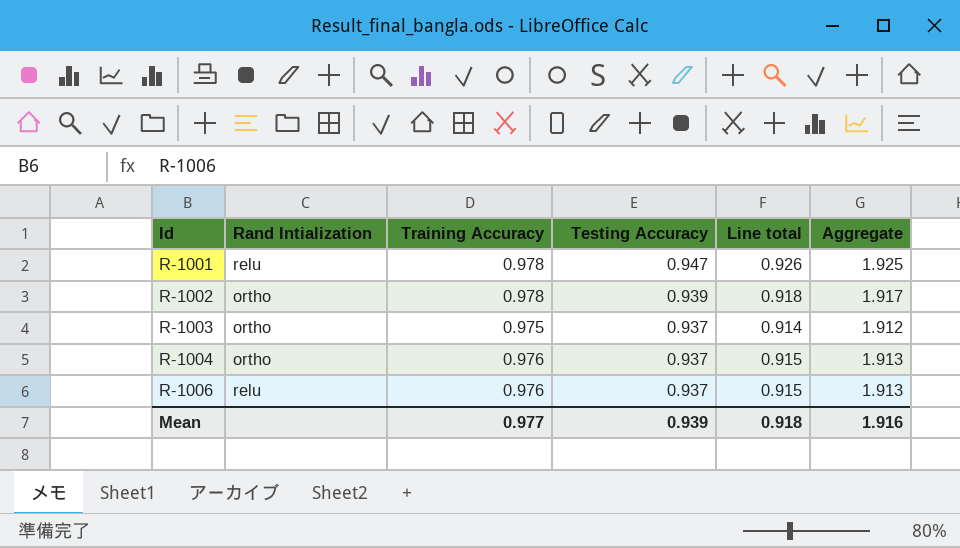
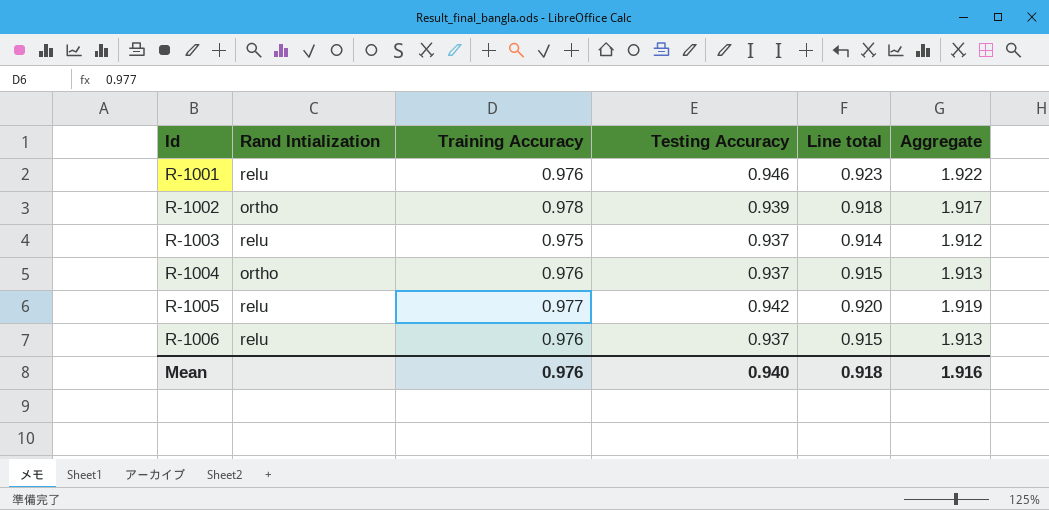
R-1001 | Training Accuracy: 0.978 -> 0.976
R-1001 | Testing Accuracy: 0.947 -> 0.946
R-1001 | Line total: 0.926 -> 0.923
R-1001 | Aggregate: 1.925 -> 1.922
R-1003 | Rand Intialization: ortho -> relu
row R-1005: none -> relu | 0.977 | 0.942 | 0.920 | 1.919
Mean | Training Accuracy: 0.977 -> 0.976
Mean | Testing Accuracy: 0.939 -> 0.940

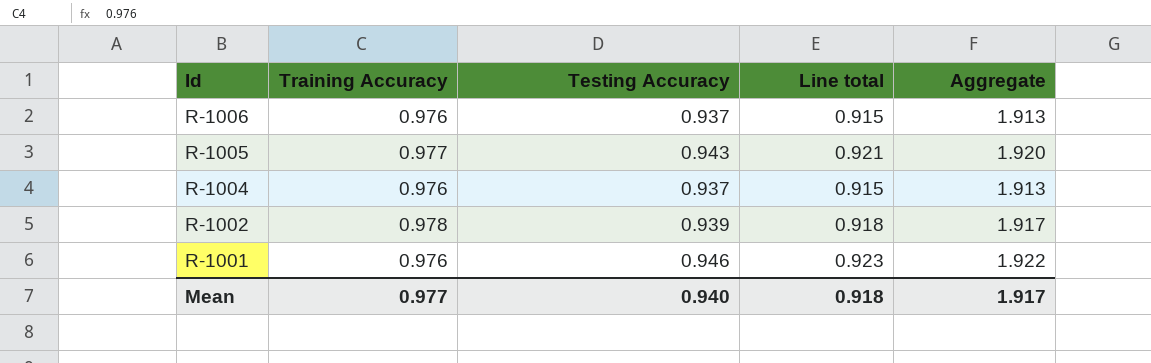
row order: Id ascending -> Id descending
column Rand Intialization | position: 2 -> none
row R-1003: relu | 0.975 | 0.937 | 0.914 | 1.912 -> none
R-1005 | Testing Accuracy: 0.942 -> 0.943
R-1005 | Line total: 0.920 -> 0.921
R-1005 | Aggregate: 1.919 -> 1.920
Mean | Training Accuracy: 0.976 -> 0.977
Mean | Aggregate: 1.916 -> 1.917

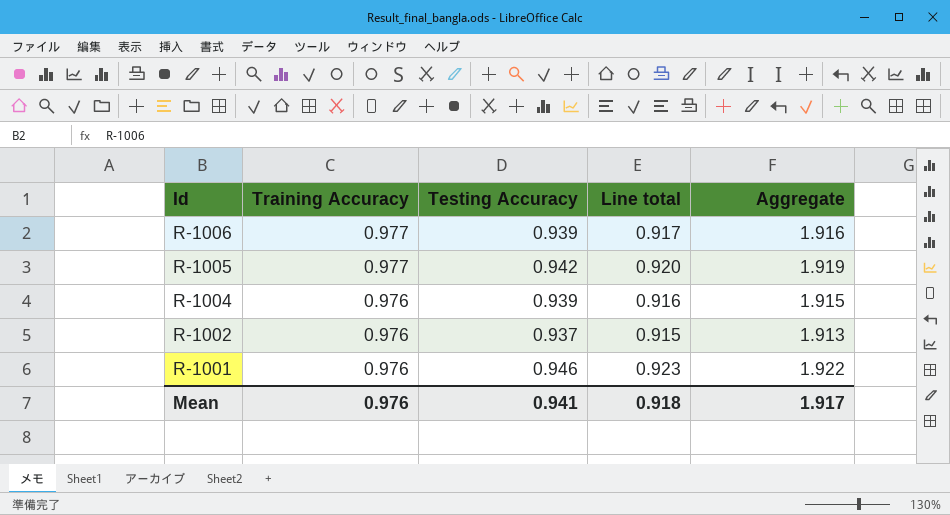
R-1006 | Training Accuracy: 0.976 -> 0.977
R-1006 | Testing Accuracy: 0.937 -> 0.939
R-1006 | Line total: 0.915 -> 0.917
R-1006 | Aggregate: 1.913 -> 1.916
R-1005 | Testing Accuracy: 0.943 -> 0.942
R-1005 | Line total: 0.921 -> 0.920
R-1005 | Aggregate: 1.920 -> 1.919
R-1004 | Testing Accuracy: 0.937 -> 0.939
R-1004 | Line total: 0.915 -> 0.916
R-1004 | Aggregate: 1.913 -> 1.915
R-1002 | Training Accuracy: 0.978 -> 0.976
R-1002 | Testing Accuracy: 0.939 -> 0.937
R-1002 | Line total: 0.918 -> 0.915
R-1002 | Aggregate: 1.917 -> 1.913
Mean | Training Accuracy: 0.977 -> 0.976
Mean | Testing Accuracy: 0.940 -> 0.941

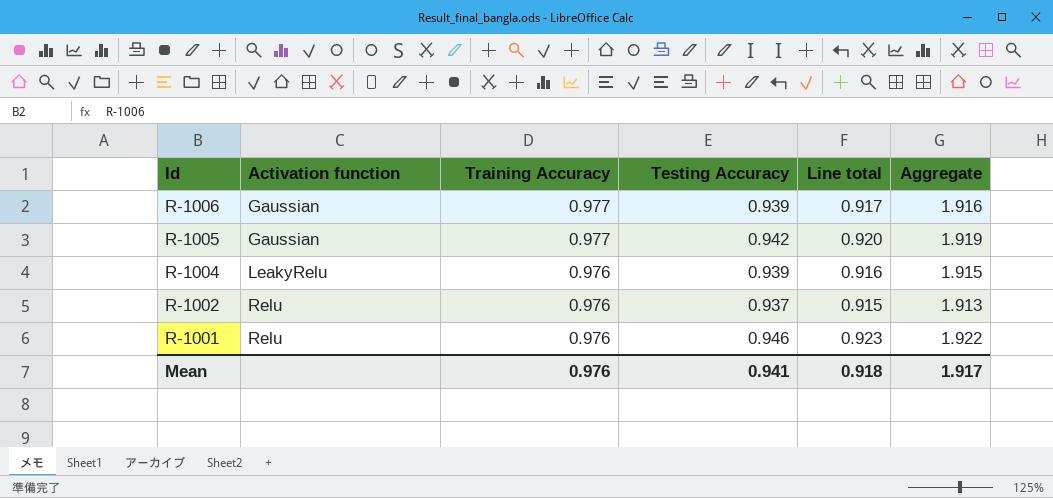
column Activation function | position: none -> 2

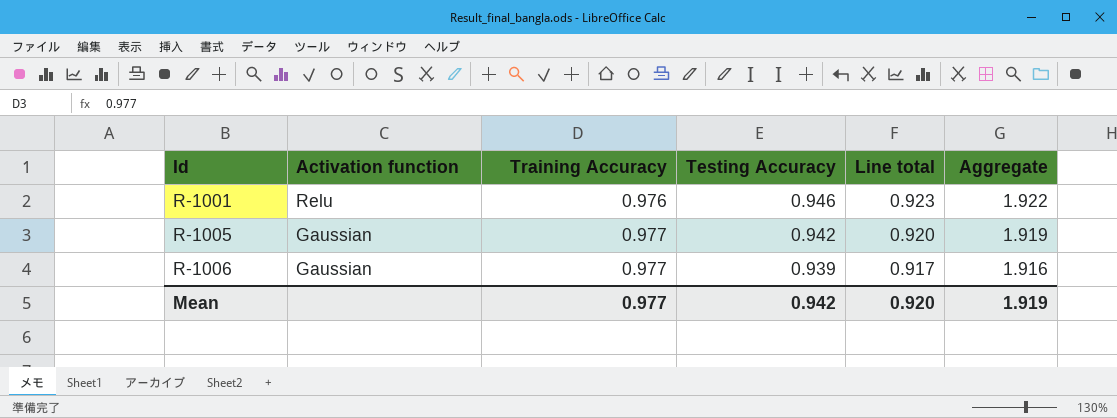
row order: Id descending -> Id ascending
row R-1004: LeakyRelu | 0.976 | 0.939 | 0.916 | 1.915 -> none
row R-1002: Relu | 0.976 | 0.937 | 0.915 | 1.913 -> none
Mean | Training Accuracy: 0.976 -> 0.977
Mean | Testing Accuracy: 0.941 -> 0.942
Mean | Line total: 0.918 -> 0.920
Mean | Aggregate: 1.917 -> 1.919

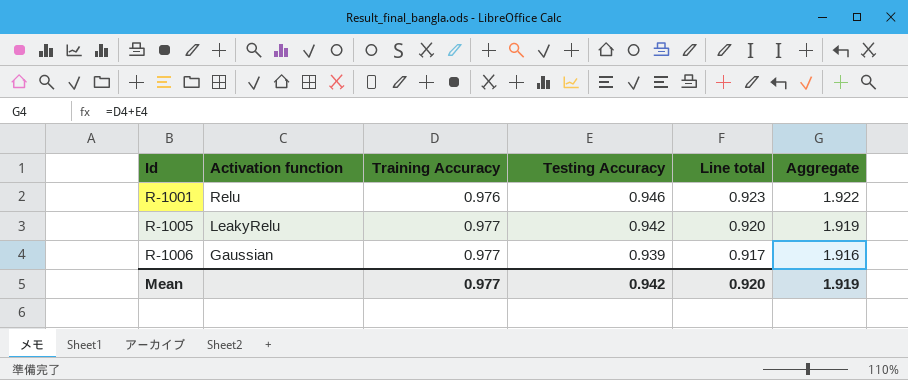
R-1005 | Activation function: Gaussian -> LeakyRelu

